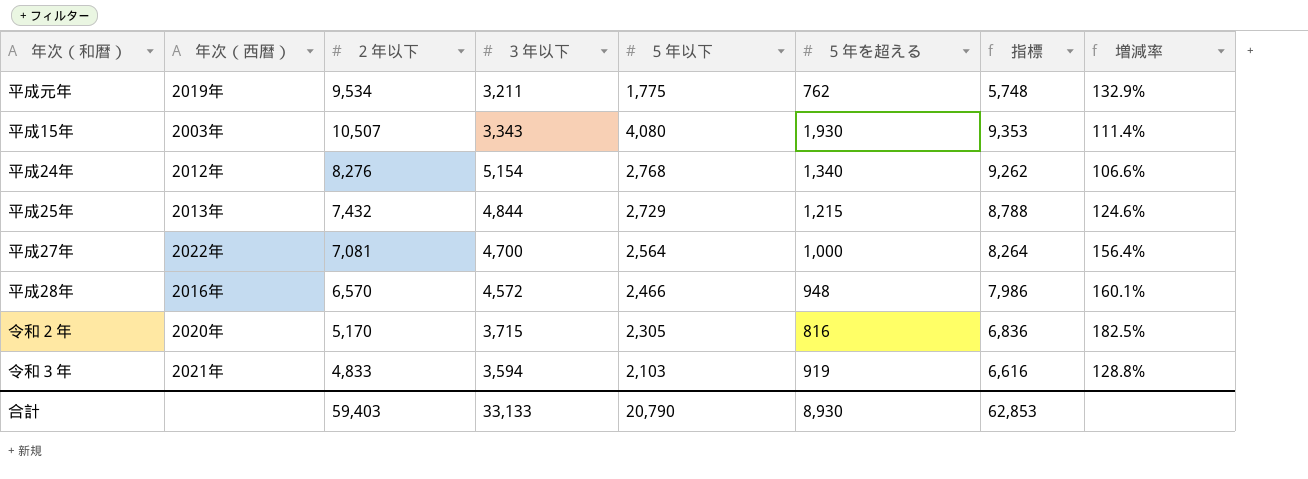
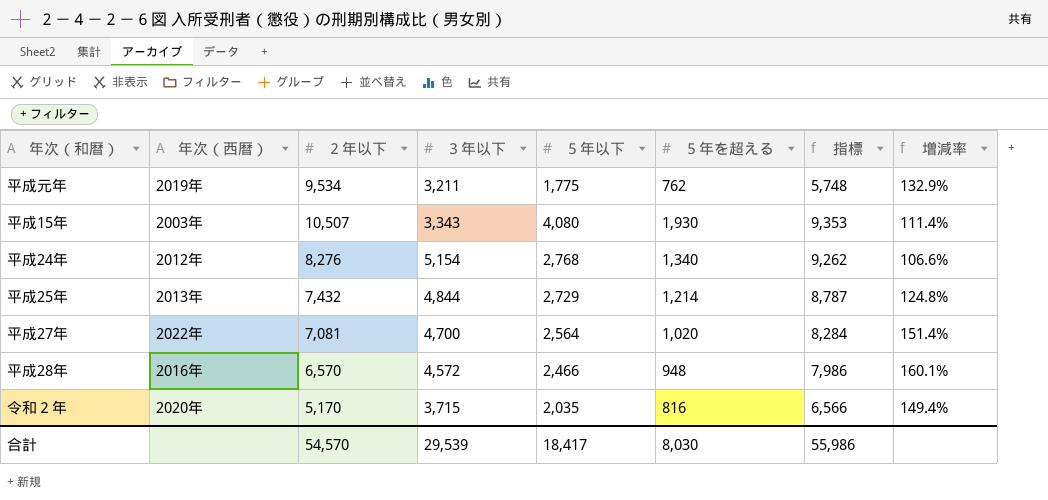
row 令和３年: 2021年 | 4,833 | 3,594 | 2,103 | 919 | 6,616 | 128.8% -> none
平成25年 | ５年を超える: 1,215 -> 1,214
平成25年 | 指標: 8,788 -> 8,787
平成25年 | 増減率: 124.6% -> 124.8%
平成27年 | ５年を超える: 1,000 -> 1,020
平成27年 | 指標: 8,264 -> 8,284
平成27年 | 増減率: 156.4% -> 151.4%
令和２年 | ５年以下: 2,305 -> 2,035
令和２年 | 指標: 6,836 -> 6,566
令和２年 | 増減率: 182.5% -> 149.4%
合計 | ２年以下: 59,403 -> 54,570
合計 | ３年以下: 33,133 -> 29,539
合計 | ５年以下: 20,790 -> 18,417
合計 | ５年を超える: 8,930 -> 8,030
合計 | 指標: 62,853 -> 55,986

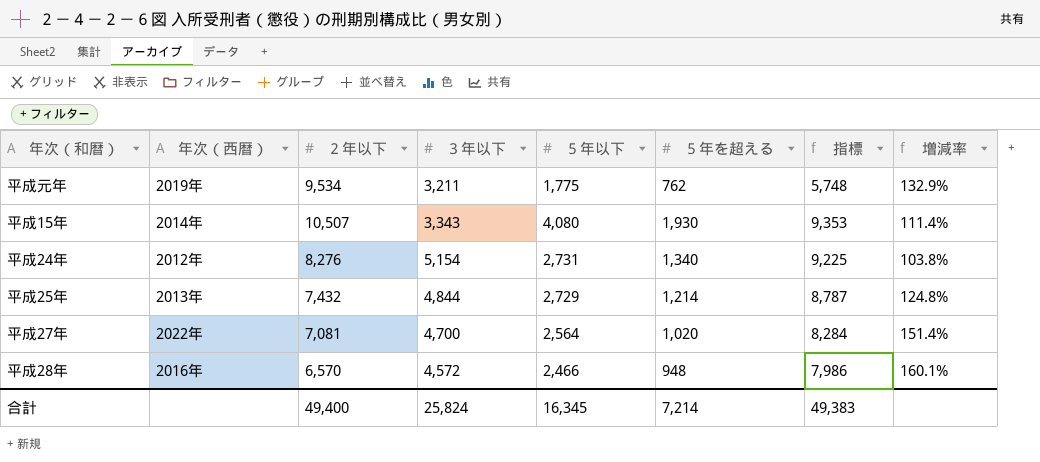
row 令和２年: 2020年 | 5,170 | 3,715 | 2,035 | 816 | 6,566 | 149.4% -> none
平成15年 | 年次（西暦）: 2003年 -> 2014年
平成24年 | ５年以下: 2,768 -> 2,731
平成24年 | 指標: 9,262 -> 9,225
平成24年 | 増減率: 106.6% -> 103.8%
合計 | ２年以下: 54,570 -> 49,400
合計 | ３年以下: 29,539 -> 25,824
合計 | ５年以下: 18,417 -> 16,345
合計 | ５年を超える: 8,030 -> 7,214
合計 | 指標: 55,986 -> 49,383

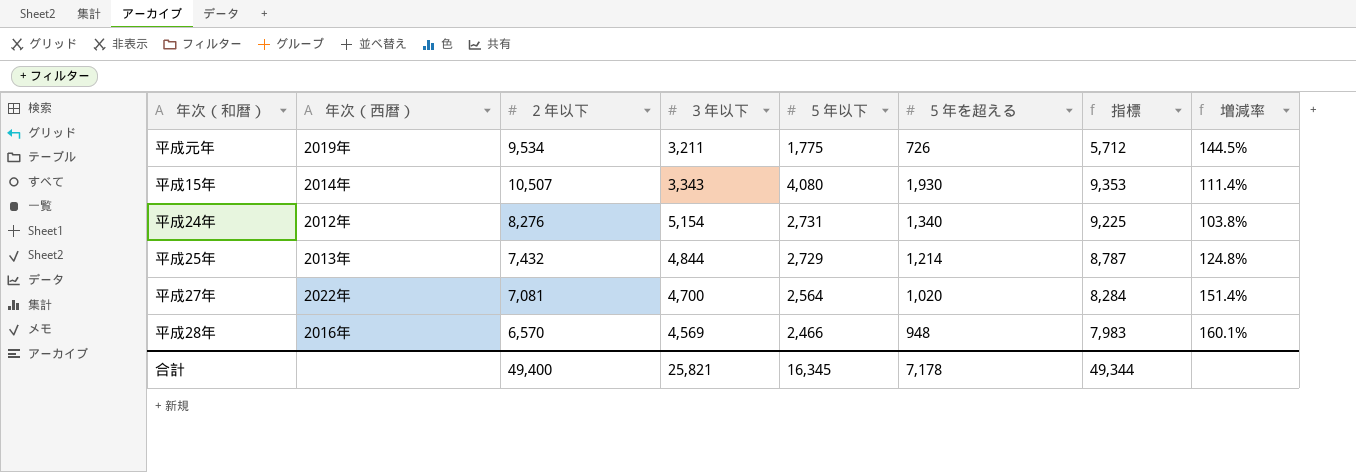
平成元年 | ５年を超える: 762 -> 726
平成元年 | 指標: 5,748 -> 5,712
平成元年 | 増減率: 132.9% -> 144.5%
平成28年 | ３年以下: 4,572 -> 4,569
平成28年 | 指標: 7,986 -> 7,983
合計 | ３年以下: 25,824 -> 25,821
合計 | ５年を超える: 7,214 -> 7,178
合計 | 指標: 49,383 -> 49,344

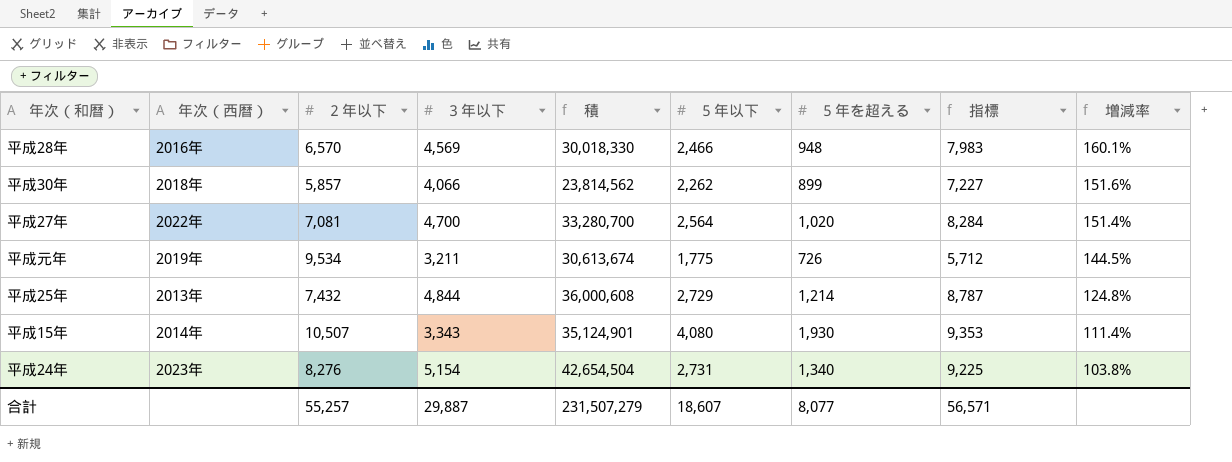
row order: none -> 増減率 descending
column 積 | formula: none -> [２年以下] * [３年以下]
row 平成30年: none -> 2018年 | 5,857 | 4,066 | 23,814,562 | 2,262 | 899 | 7,227 | 151.6%
平成24年 | 年次（西暦）: 2012年 -> 2023年
合計 | ２年以下: 49,400 -> 55,257
合計 | ３年以下: 25,821 -> 29,887
合計 | ５年以下: 16,345 -> 18,607
合計 | ５年を超える: 7,178 -> 8,077
合計 | 指標: 49,344 -> 56,571

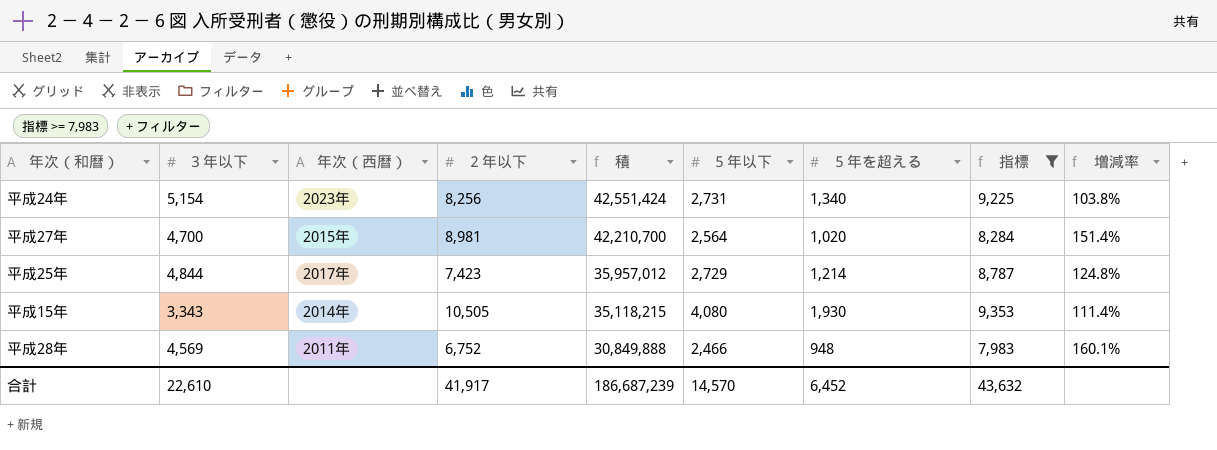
filter: none -> 指標 >= 7,983
row order: 増減率 descending -> 積 descending
column ３年以下 | position: 4 -> 2
平成24年 | ２年以下: 8,276 -> 8,256
平成24年 | 積: 42,654,504 -> 42,551,424
平成27年 | 年次（西暦）: 2022年 -> 2015年
平成27年 | ２年以下: 7,081 -> 8,981
平成27年 | 積: 33,280,700 -> 42,210,700
平成25年 | 年次（西暦）: 2013年 -> 2017年
平成25年 | ２年以下: 7,432 -> 7,423
平成25年 | 積: 36,000,608 -> 35,957,012
平成15年 | ２年以下: 10,507 -> 10,505
平成15年 | 積: 35,124,901 -> 35,118,215
平成28年 | 年次（西暦）: 2016年 -> 2011年
平成28年 | ２年以下: 6,570 -> 6,752
平成28年 | 積: 30,018,330 -> 30,849,888
合計 | ３年以下: 29,887 -> 22,610
合計 | ２年以下: 55,257 -> 41,917
合計 | 積: 231,507,279 -> 186,687,239
合計 | ５年以下: 18,607 -> 14,570
合計 | ５年を超える: 8,077 -> 6,452
合計 | 指標: 56,571 -> 43,632

